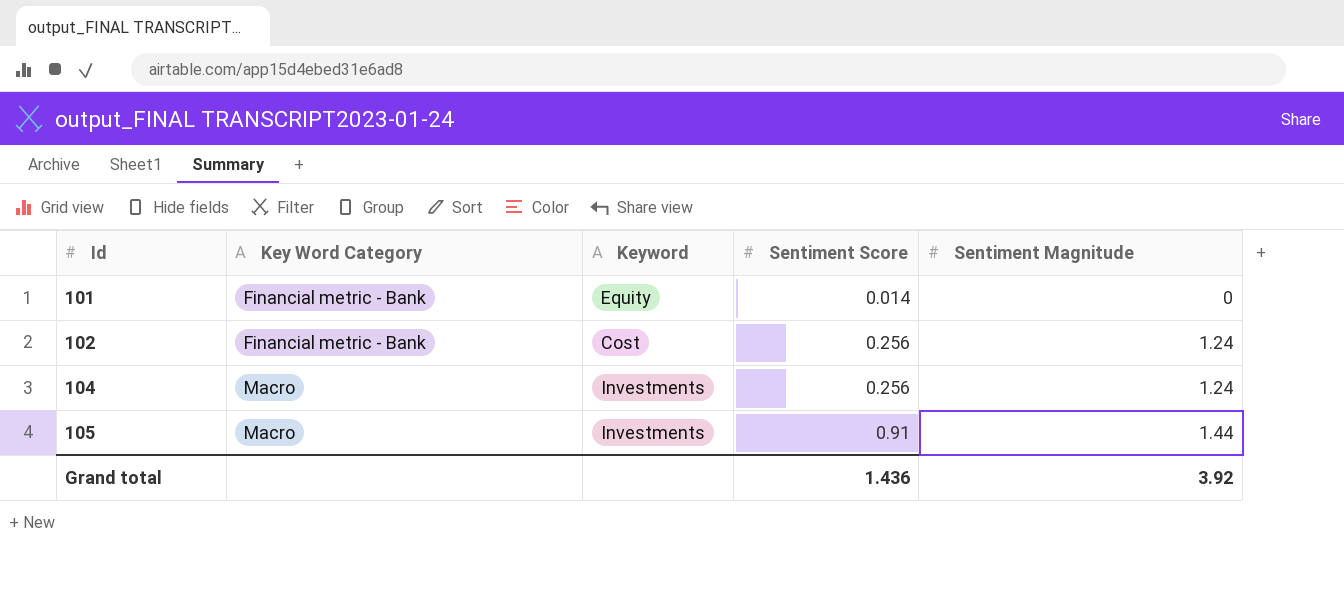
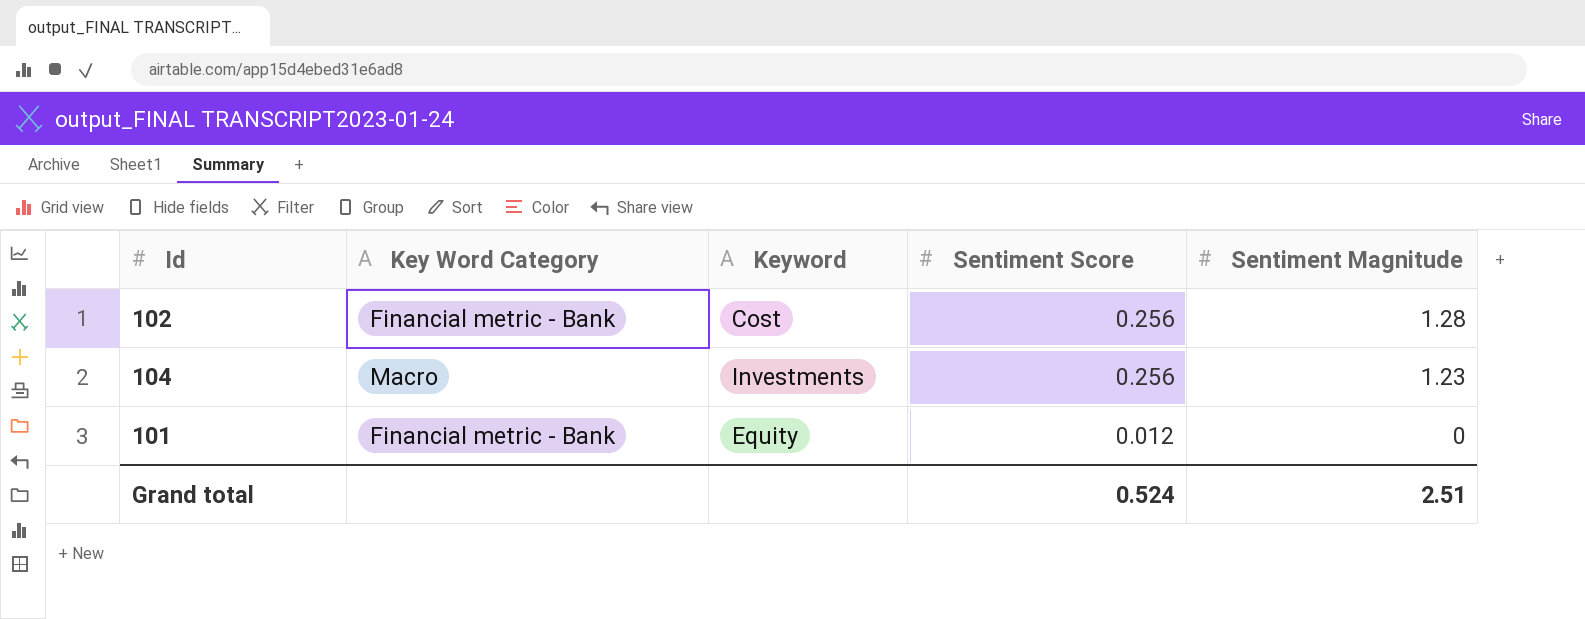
row order: Id ascending -> Sentiment Score descending
row 105: Macro | Investments | 0.91 | 1.44 -> none
102 | Sentiment Magnitude: 1.24 -> 1.28
104 | Sentiment Magnitude: 1.24 -> 1.23
101 | Sentiment Score: 0.014 -> 0.012
Grand total | Sentiment Score: 1.436 -> 0.524
Grand total | Sentiment Magnitude: 3.92 -> 2.51

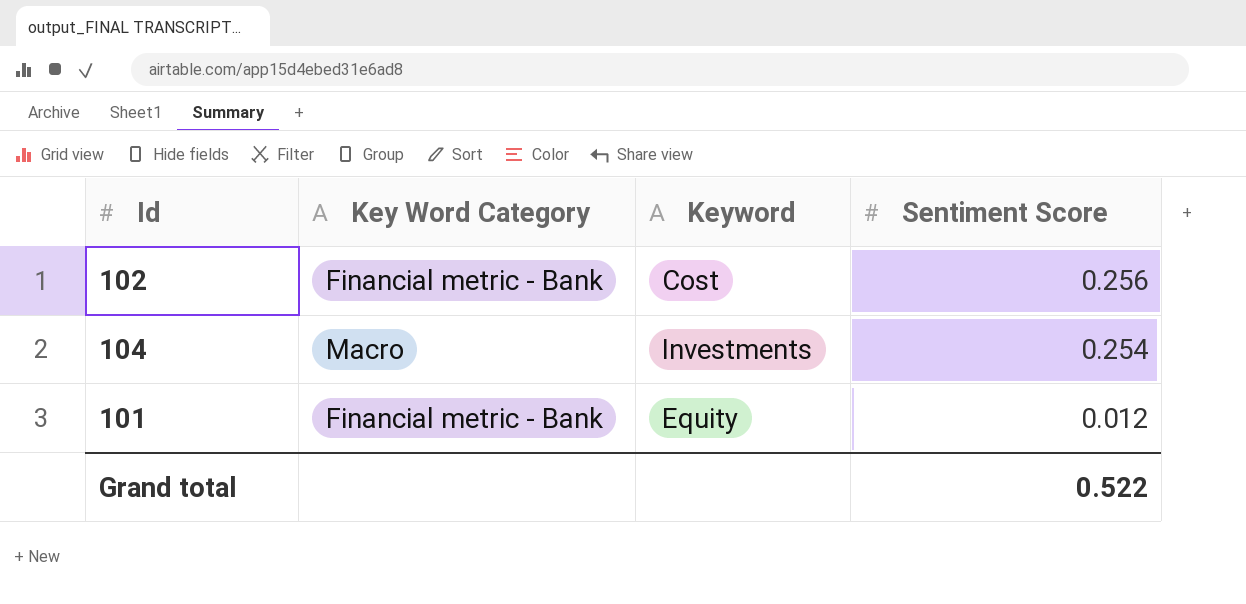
column Sentiment Magnitude | position: 5 -> none
104 | Sentiment Score: 0.256 -> 0.254
Grand total | Sentiment Score: 0.524 -> 0.522

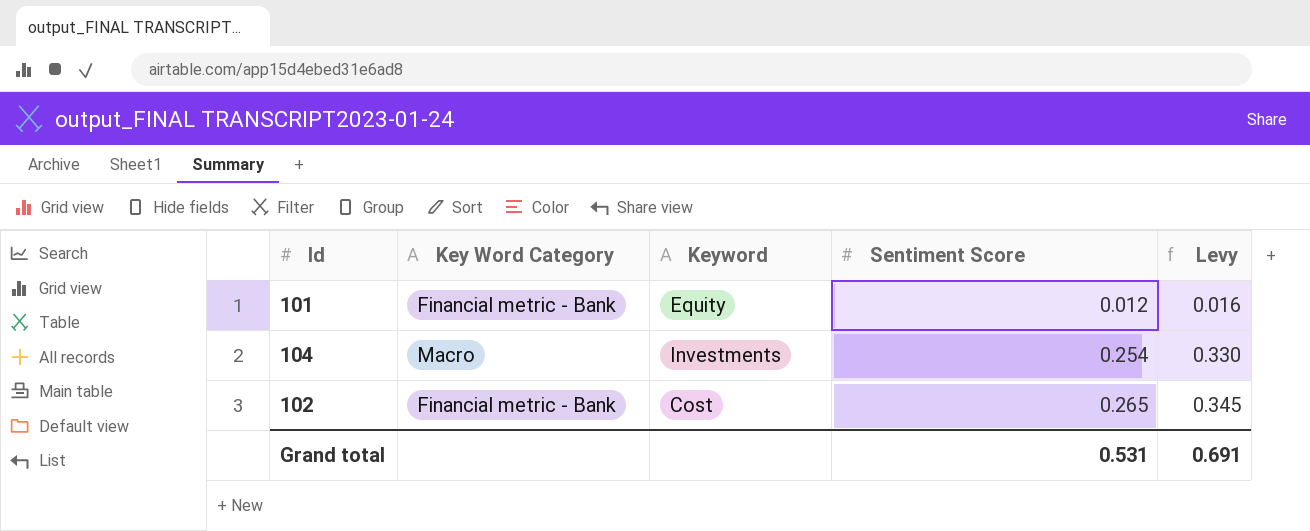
row order: Sentiment Score descending -> Sentiment Score ascending
column Levy | formula: none -> [Sentiment Score] * 1.3
102 | Sentiment Score: 0.256 -> 0.265
Grand total | Sentiment Score: 0.522 -> 0.531

